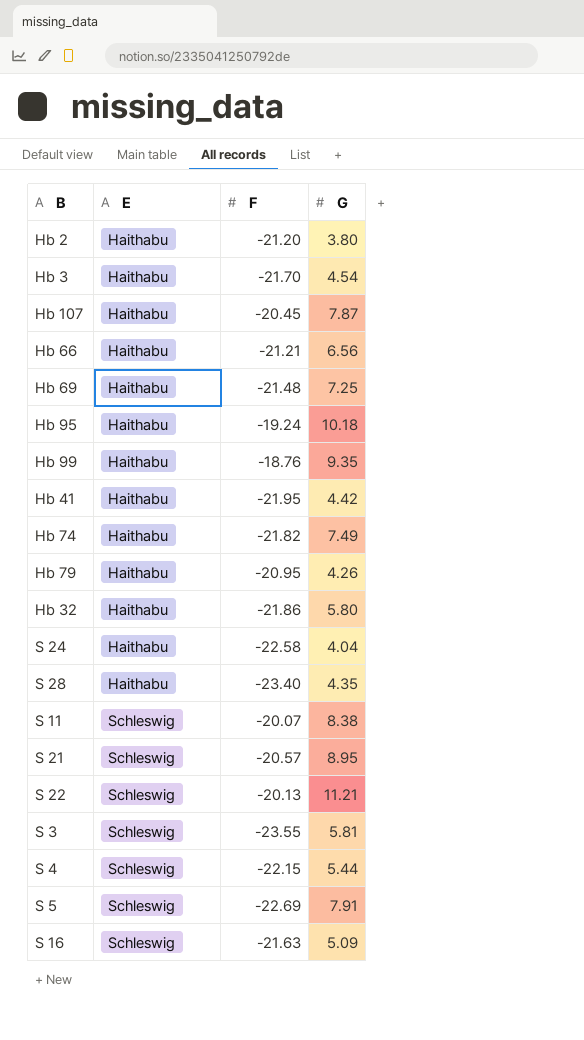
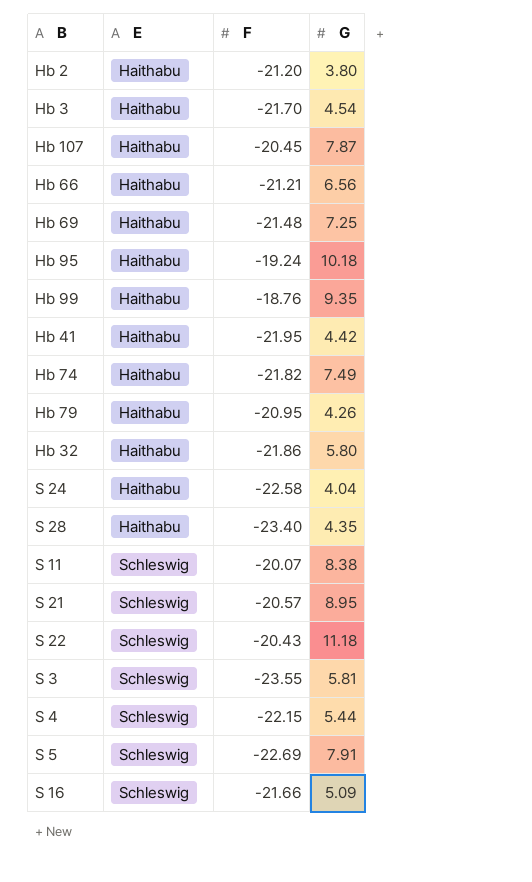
S 22 | F: -20.13 -> -20.43
S 22 | G: 11.21 -> 11.18
S 16 | F: -21.63 -> -21.66

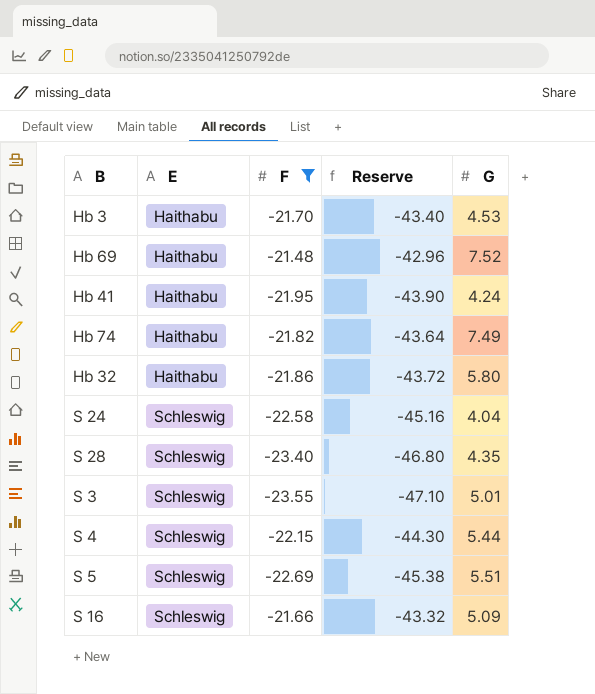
filter: none -> F <= -21.48
column Reserve | formula: none -> [F] * 2
Hb 3 | G: 4.54 -> 4.53
Hb 69 | G: 7.25 -> 7.52
Hb 41 | G: 4.42 -> 4.24
S 24 | E: Haithabu -> Schleswig
S 28 | E: Haithabu -> Schleswig
S 3 | G: 5.81 -> 5.01
S 5 | G: 7.91 -> 5.51

